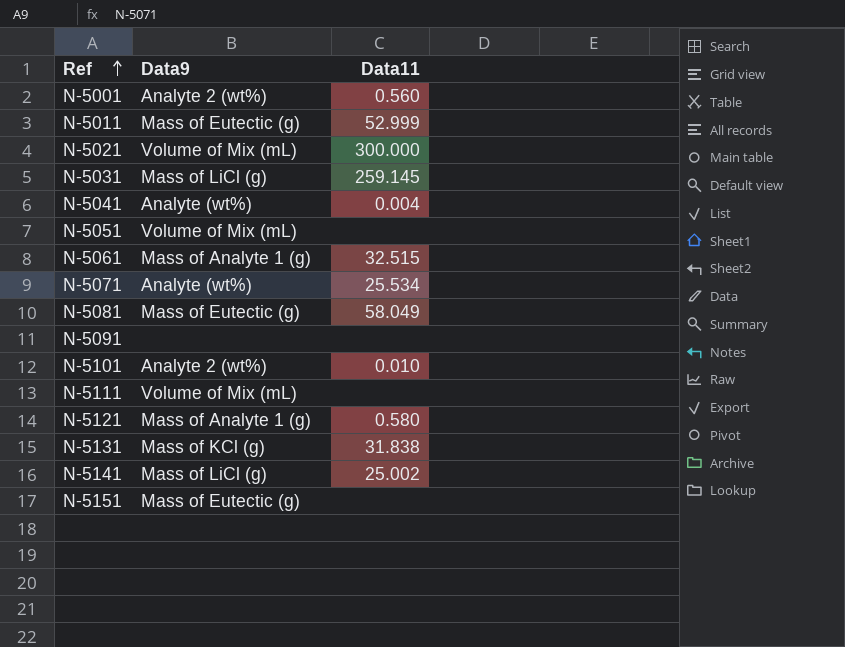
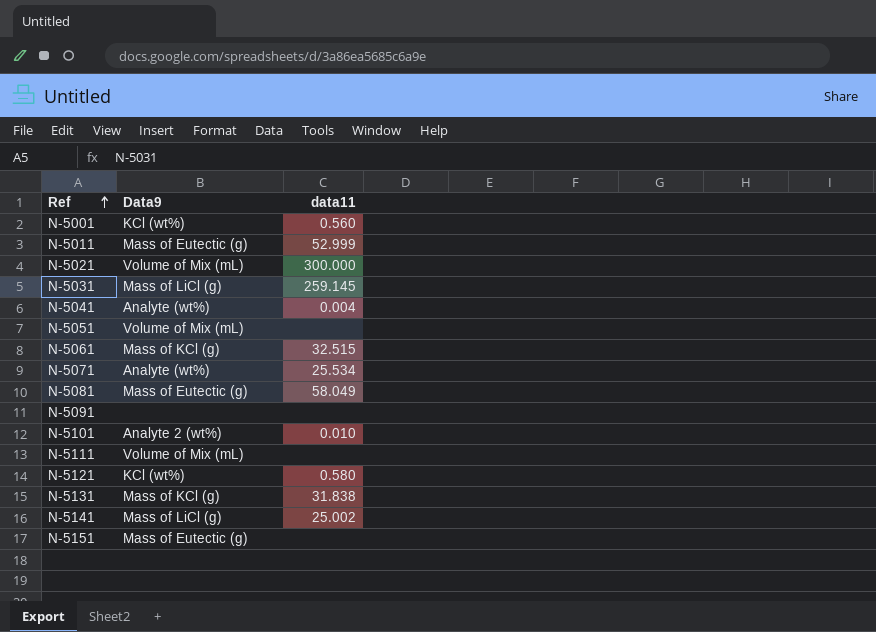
column name: Data11 -> data11
N-5001 | Data9: Analyte 2 (wt%) -> KCl (wt%)
N-5061 | Data9: Mass of Analyte 1 (g) -> Mass of KCl (g)
N-5121 | Data9: Mass of Analyte 1 (g) -> KCl (wt%)

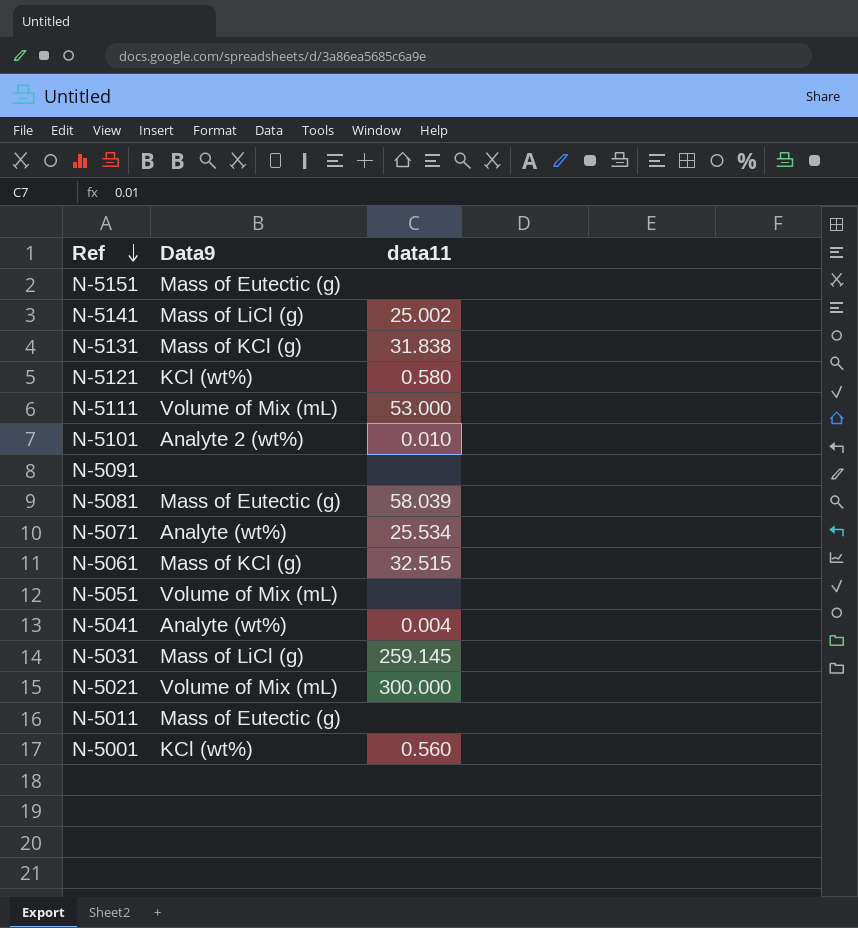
row order: Ref ascending -> Ref descending
N-5111 | data11: none -> 53.000
N-5081 | data11: 58.049 -> 58.039
N-5011 | data11: 52.999 -> none

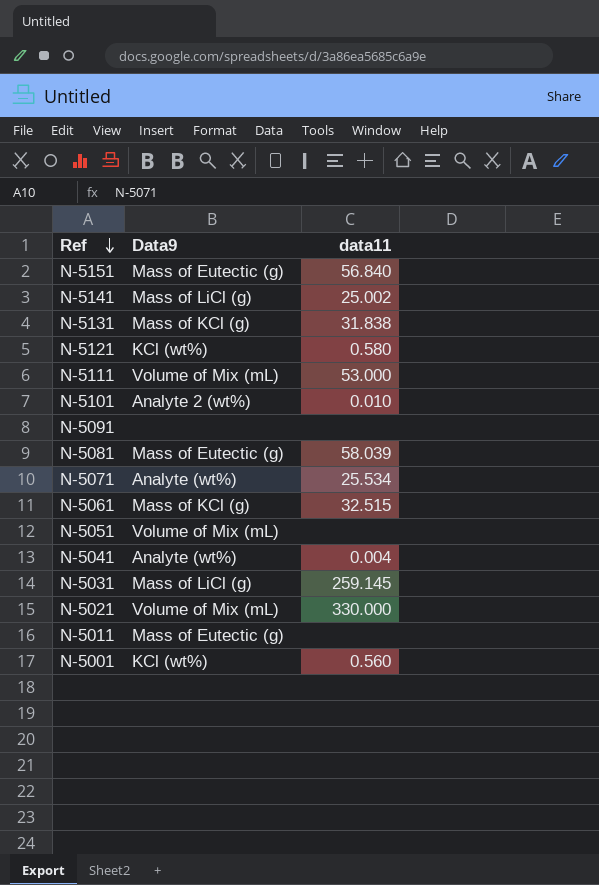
N-5151 | data11: none -> 56.840
N-5021 | data11: 300.000 -> 330.000

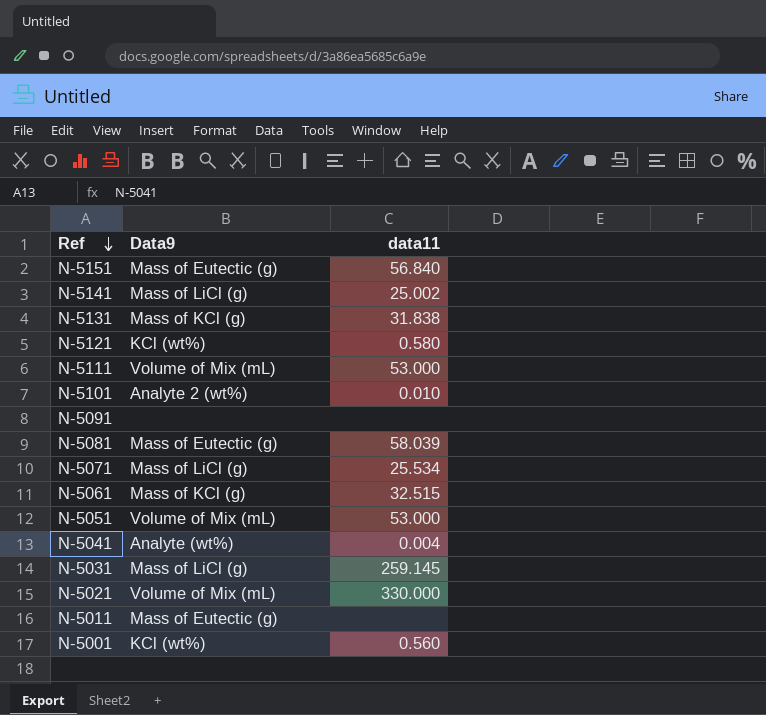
N-5071 | Data9: Analyte (wt%) -> Mass of LiCl (g)
N-5051 | data11: none -> 53.000

